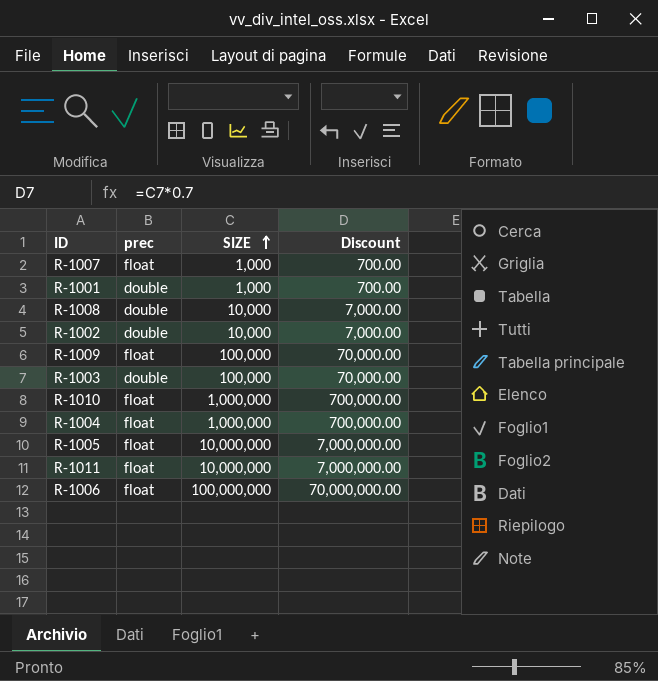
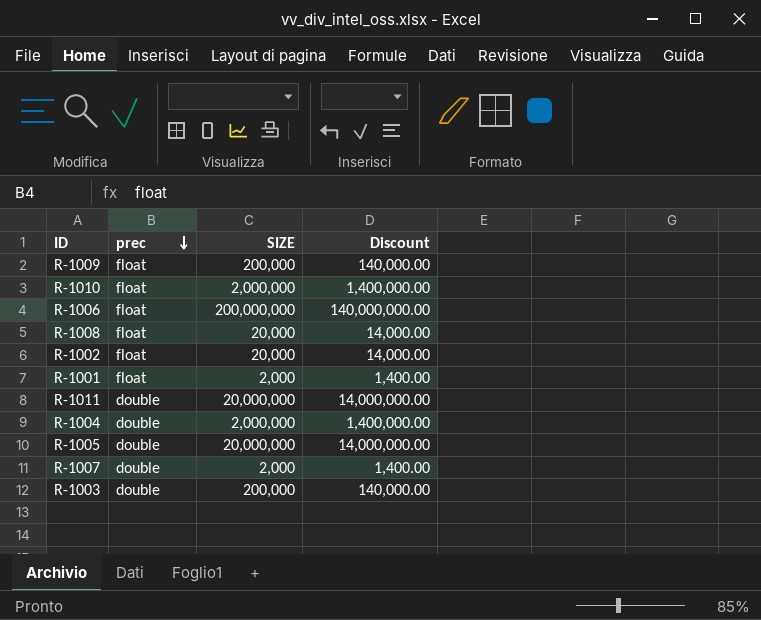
row order: SIZE ascending -> prec descending
R-1009 | SIZE: 100,000 -> 200,000
R-1009 | Discount: 70,000.00 -> 140,000.00
R-1010 | SIZE: 1,000,000 -> 2,000,000
R-1010 | Discount: 700,000.00 -> 1,400,000.00
R-1006 | SIZE: 100,000,000 -> 200,000,000
R-1006 | Discount: 70,000,000.00 -> 140,000,000.00
R-1008 | prec: double -> float
R-1008 | SIZE: 10,000 -> 20,000
R-1008 | Discount: 7,000.00 -> 14,000.00
R-1002 | prec: double -> float
R-1002 | SIZE: 10,000 -> 20,000
R-1002 | Discount: 7,000.00 -> 14,000.00
R-1001 | prec: double -> float
R-1001 | SIZE: 1,000 -> 2,000
R-1001 | Discount: 700.00 -> 1,400.00
R-1011 | prec: float -> double
R-1011 | SIZE: 10,000,000 -> 20,000,000
R-1011 | Discount: 7,000,000.00 -> 14,000,000.00
R-1004 | prec: float -> double
R-1004 | SIZE: 1,000,000 -> 2,000,000
R-1004 | Discount: 700,000.00 -> 1,400,000.00
R-1005 | prec: float -> double
R-1005 | SIZE: 10,000,000 -> 20,000,000
R-1005 | Discount: 7,000,000.00 -> 14,000,000.00
R-1007 | prec: float -> double
R-1007 | SIZE: 1,000 -> 2,000
R-1007 | Discount: 700.00 -> 1,400.00
R-1003 | SIZE: 100,000 -> 200,000
R-1003 | Discount: 70,000.00 -> 140,000.00

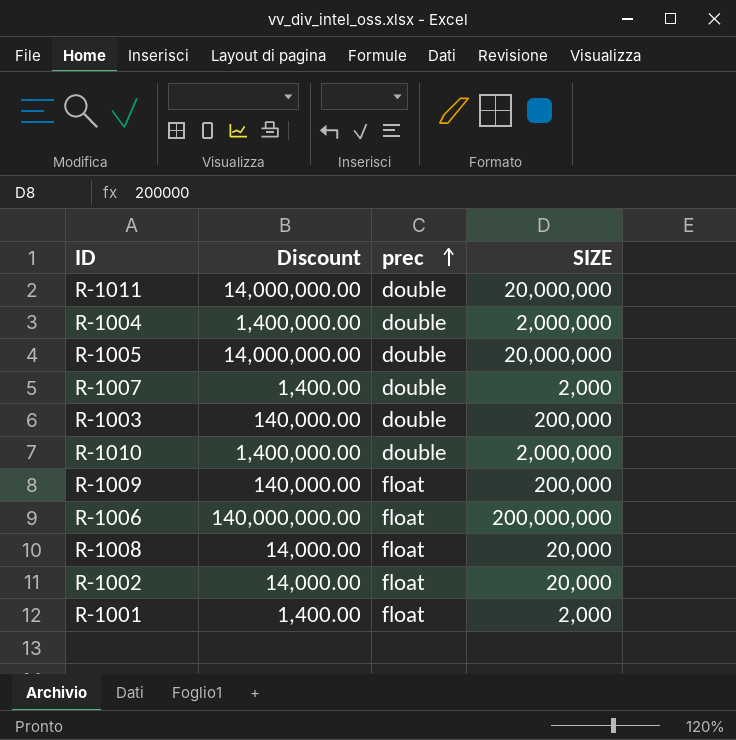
row order: prec descending -> prec ascending
column Discount | position: 4 -> 2
R-1010 | prec: float -> double

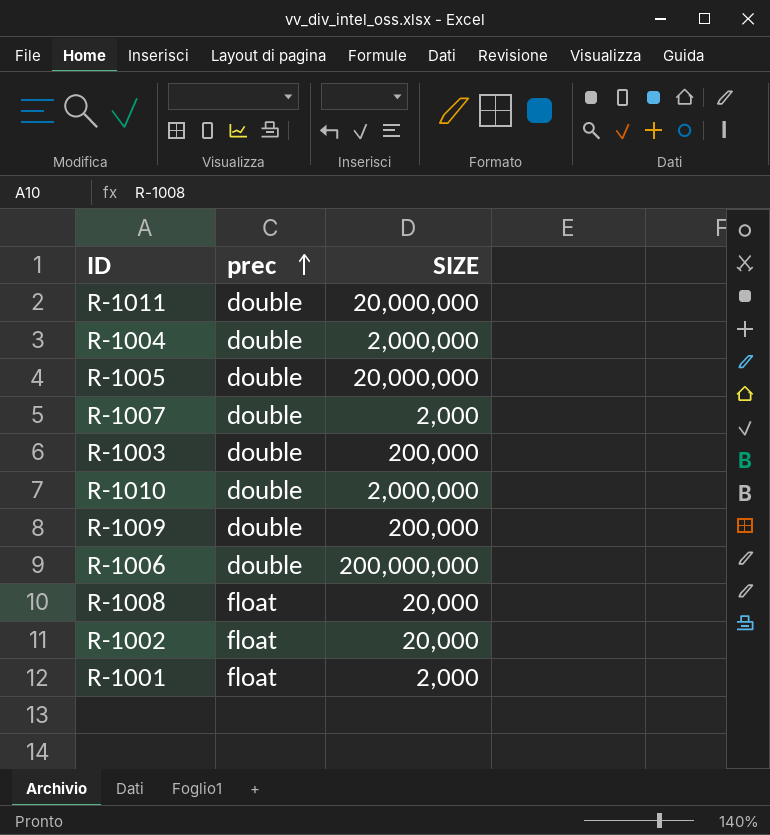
column Discount | formula: [SIZE] * 0.7 -> none
R-1009 | prec: float -> double
R-1006 | prec: float -> double

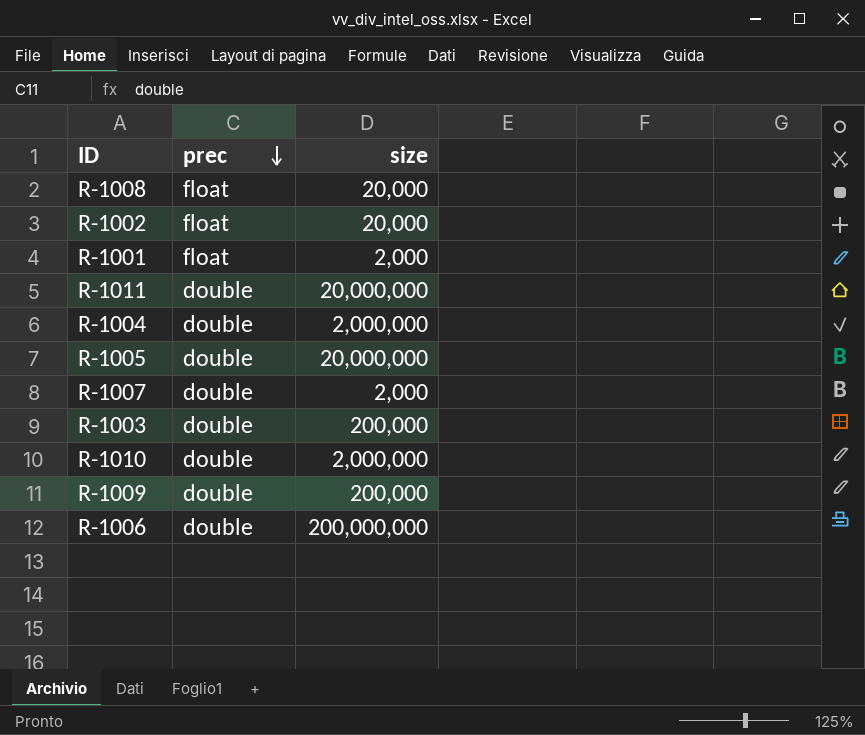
row order: prec ascending -> prec descending
column name: SIZE -> size

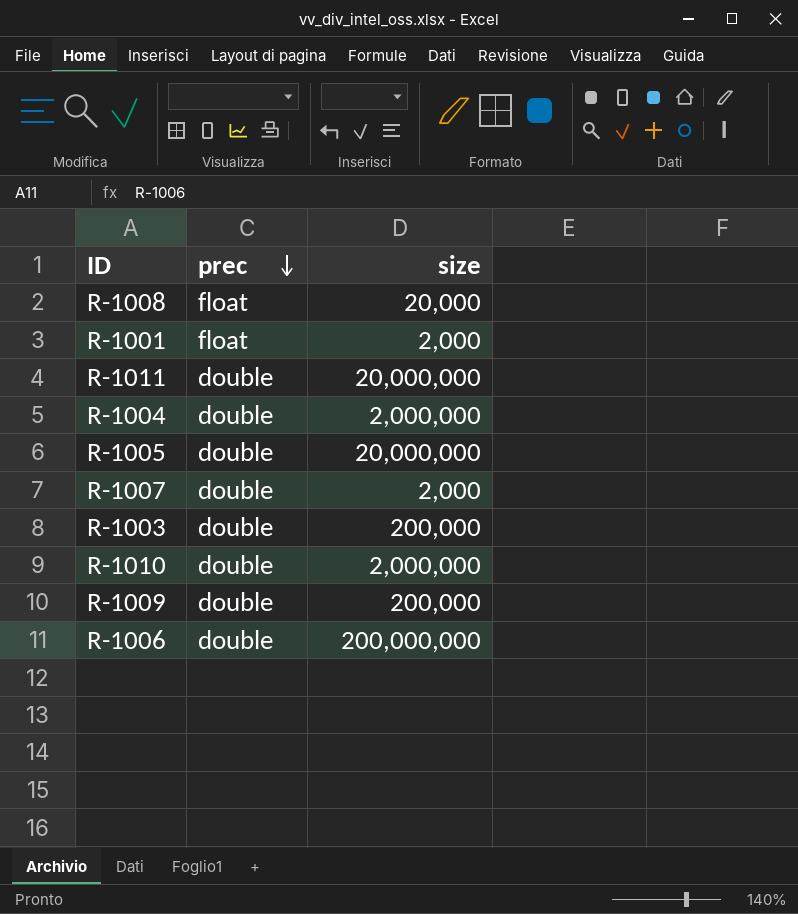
row R-1002: float | 20,000 -> none

